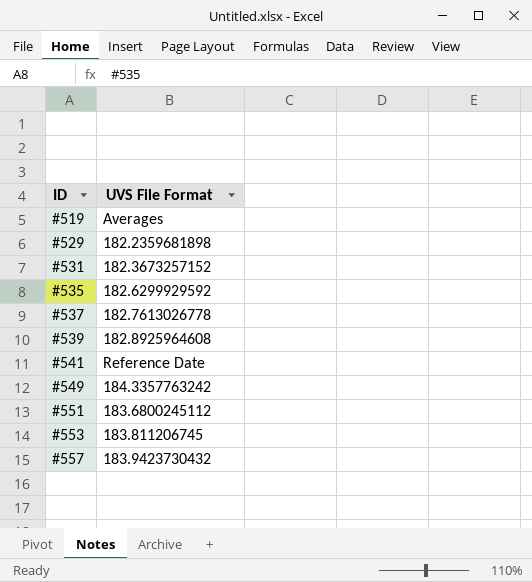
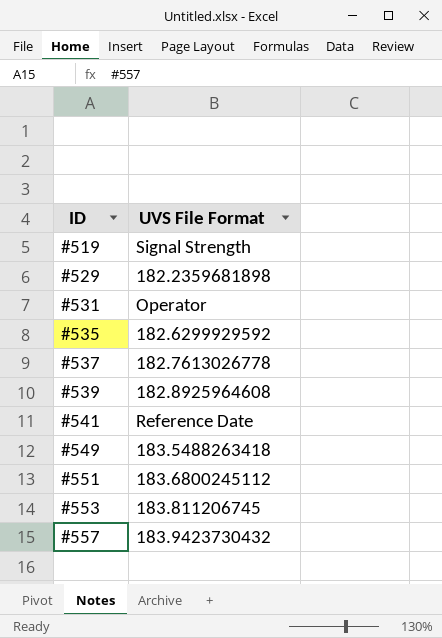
#519 | UVS File Format: Averages -> Signal Strength
#531 | UVS File Format: 182.3673257152 -> Operator
#549 | UVS File Format: 184.3357763242 -> 183.5488263418

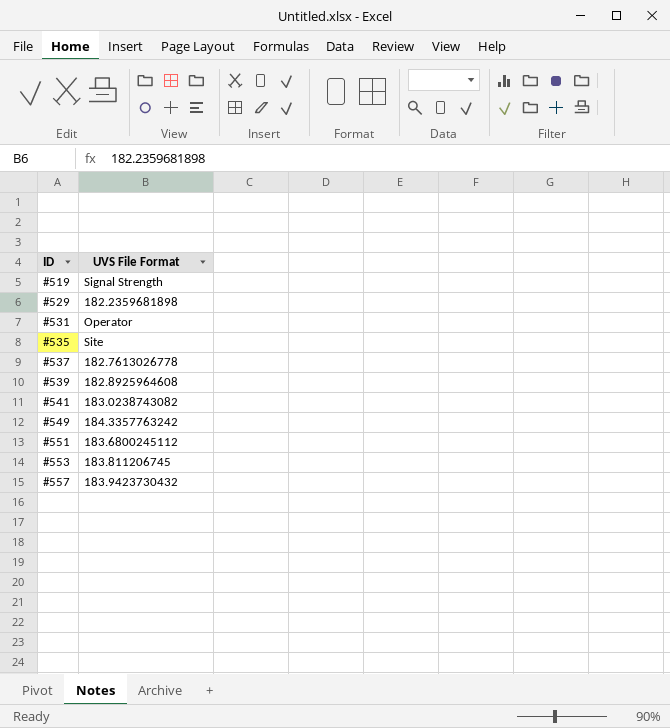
#535 | UVS File Format: 182.6299929592 -> Site
#541 | UVS File Format: Reference Date -> 183.0238743082
#549 | UVS File Format: 183.5488263418 -> 184.3357763242

